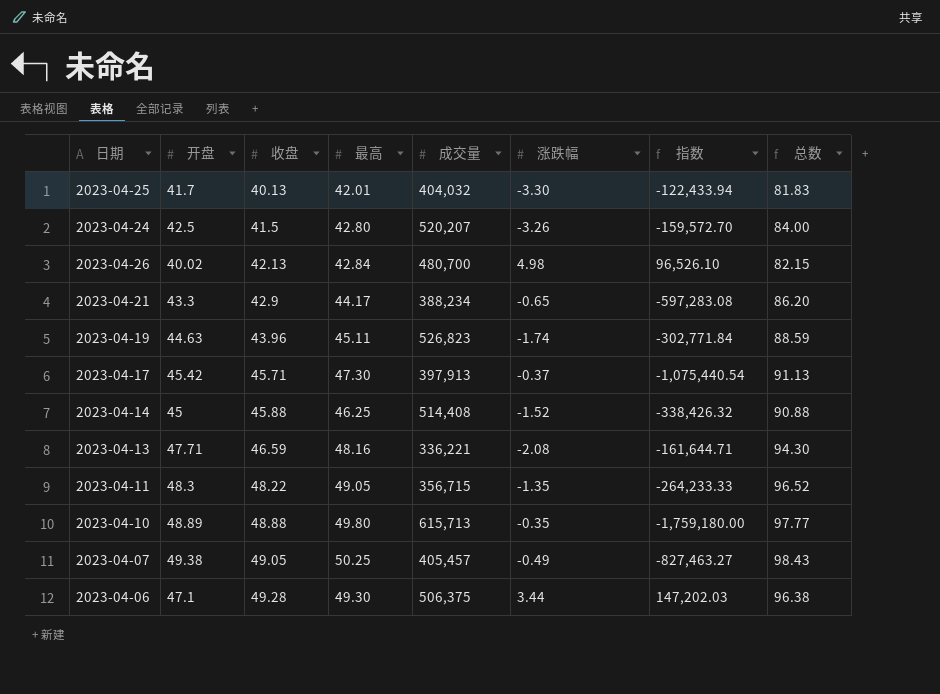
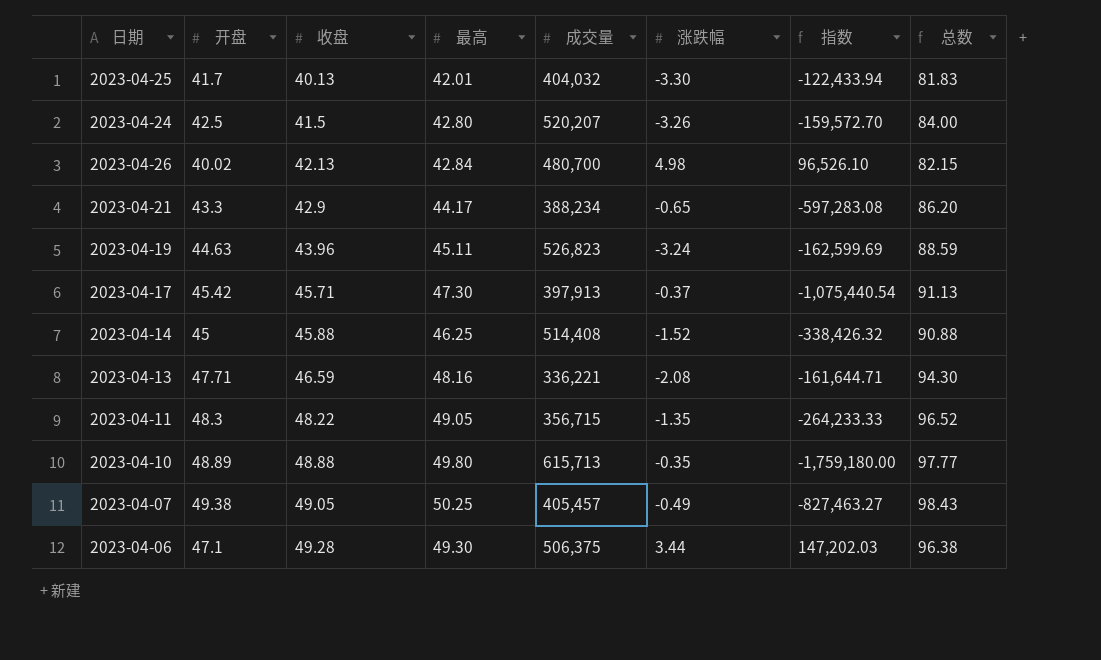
2023-04-19 | 涨跌幅: -1.74 -> -3.24
2023-04-19 | 指数: -302,771.84 -> -162,599.69

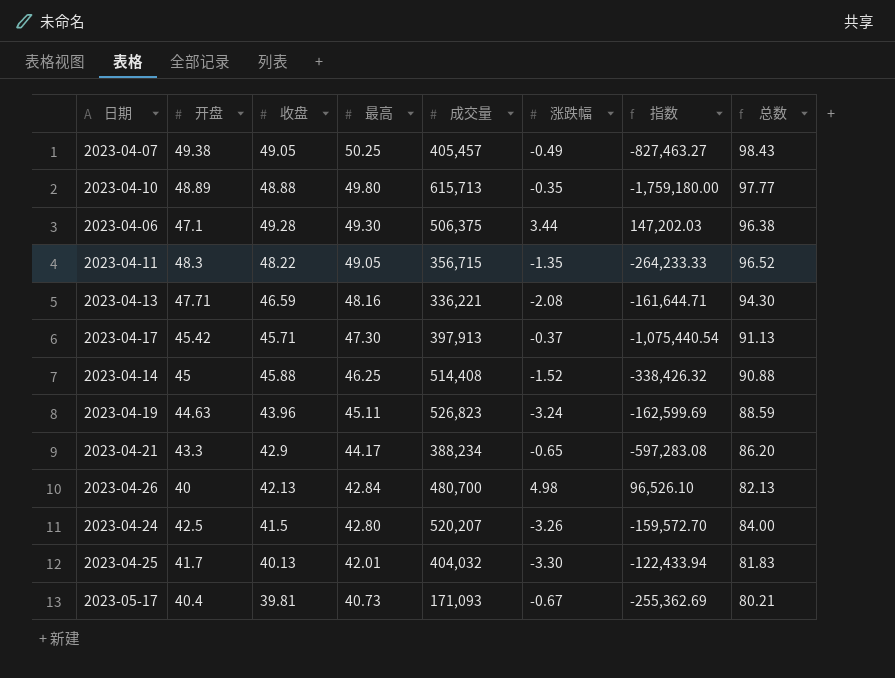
row order: 收盘 ascending -> 最高 descending
2023-04-26 | 开盘: 40.02 -> 40
2023-04-26 | 总数: 82.15 -> 82.13
row 2023-05-17: none -> 40.4 | 39.81 | 40.73 | 171,093 | -0.67 | -255,362.69 | 80.21

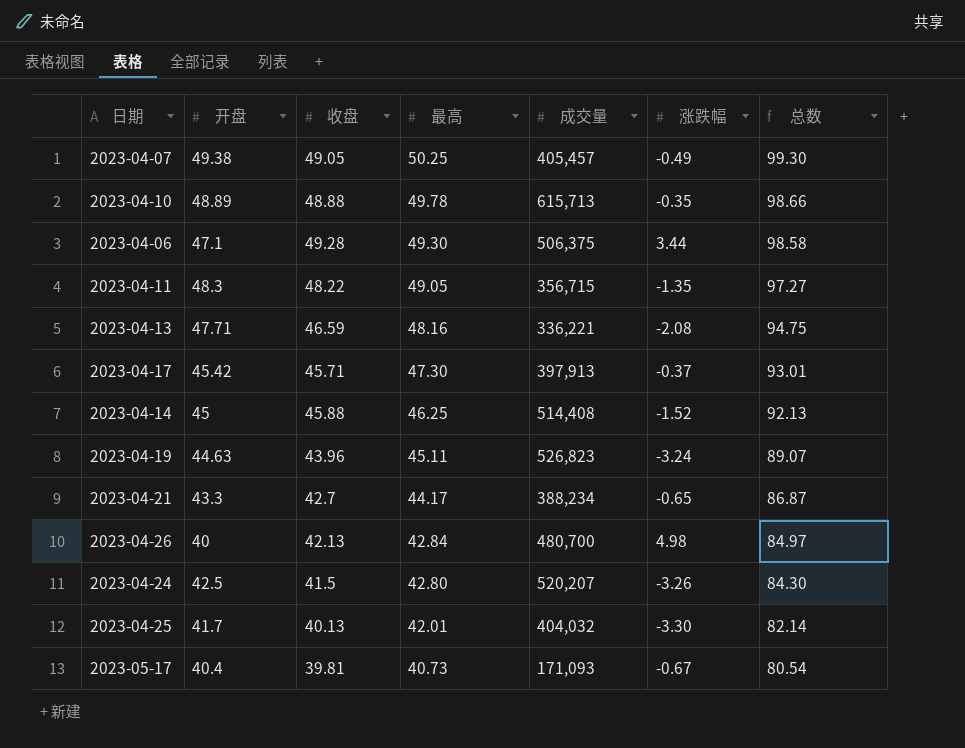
column 指数 | formula: [成交量] / [涨跌幅] -> none
column 总数 | formula: [开盘] + [收盘] -> [收盘] + [最高]
2023-04-10 | 最高: 49.80 -> 49.78
2023-04-21 | 收盘: 42.9 -> 42.7

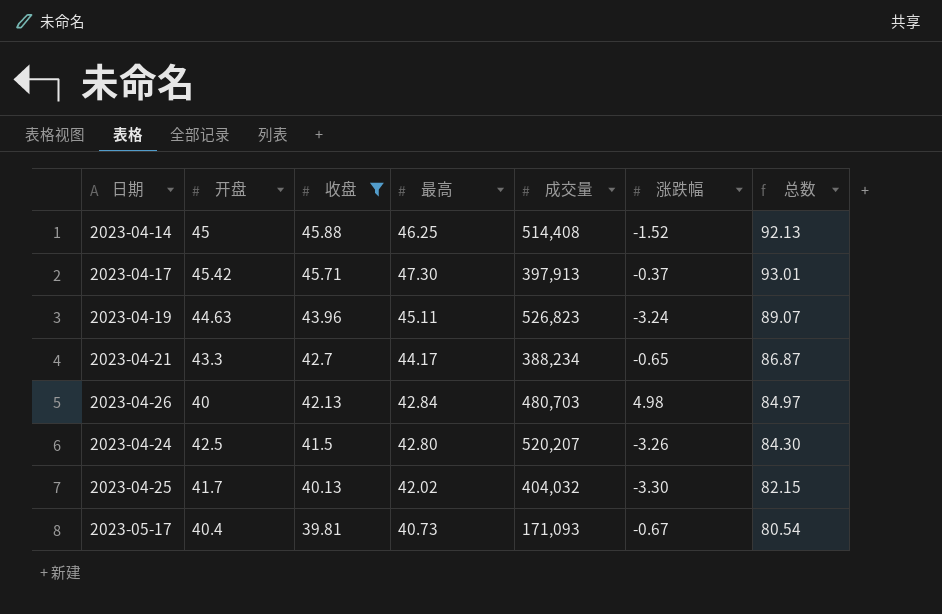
filter: none -> 收盘 <= 45.88
row order: 最高 descending -> 收盘 descending
2023-04-26 | 成交量: 480,700 -> 480,703
2023-04-25 | 最高: 42.01 -> 42.02
2023-04-25 | 总数: 82.14 -> 82.15

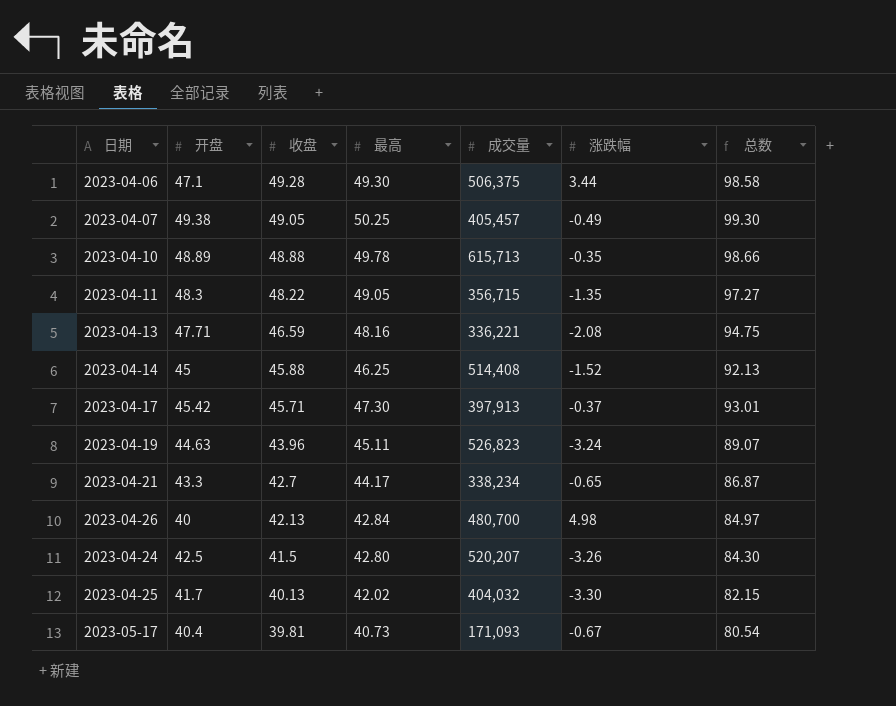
filter: 收盘 <= 45.88 -> none
2023-04-21 | 成交量: 388,234 -> 338,234
2023-04-26 | 成交量: 480,703 -> 480,700

